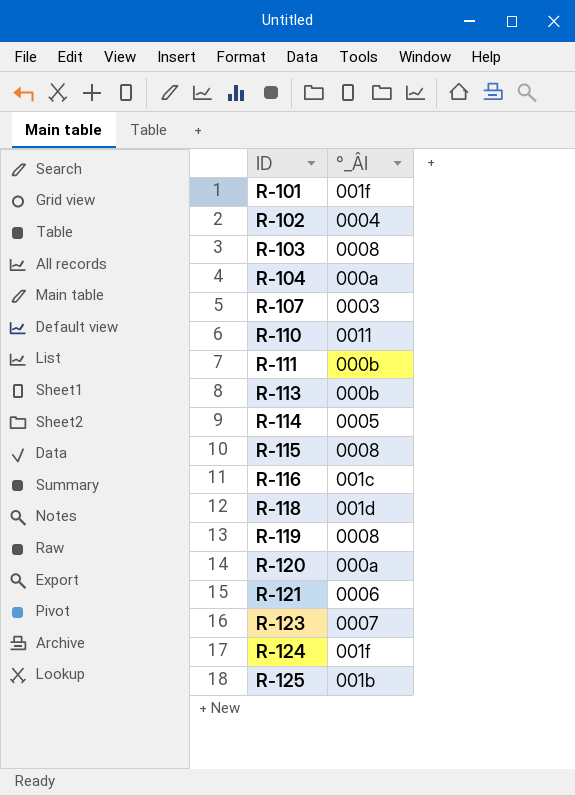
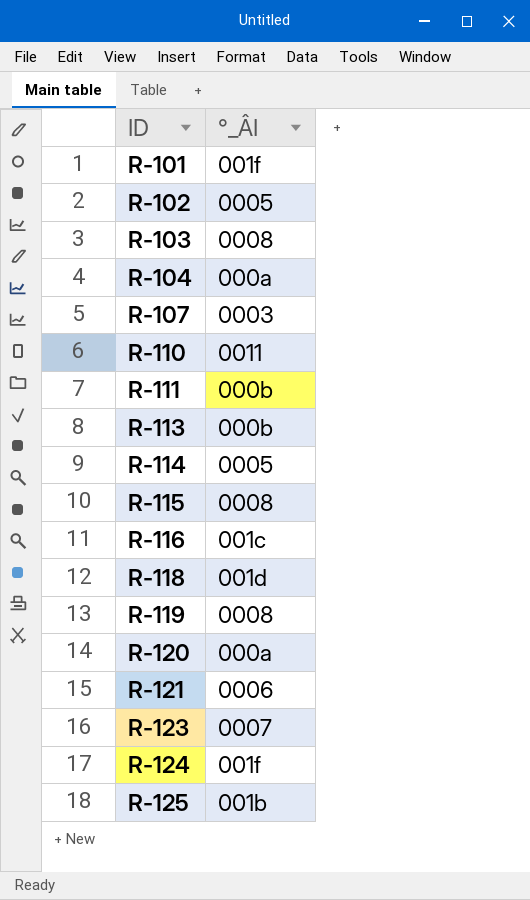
R-102 | °_ÂI: 0004 -> 0005

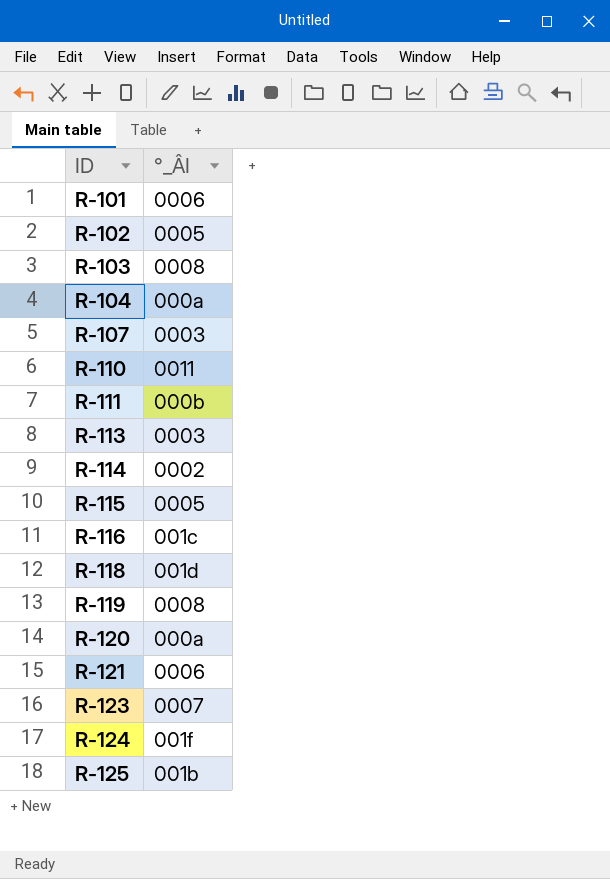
R-101 | °_ÂI: 001f -> 0006
R-113 | °_ÂI: 000b -> 0003
R-114 | °_ÂI: 0005 -> 0002
R-115 | °_ÂI: 0008 -> 0005

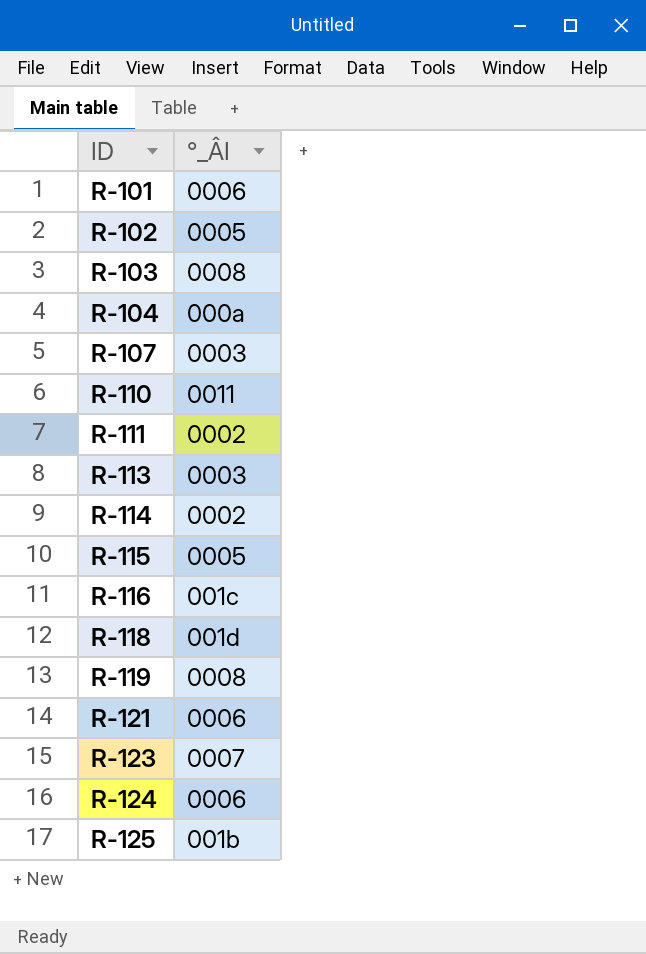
row R-120: 000a -> none
R-111 | °_ÂI: 000b -> 0002
R-124 | °_ÂI: 001f -> 0006

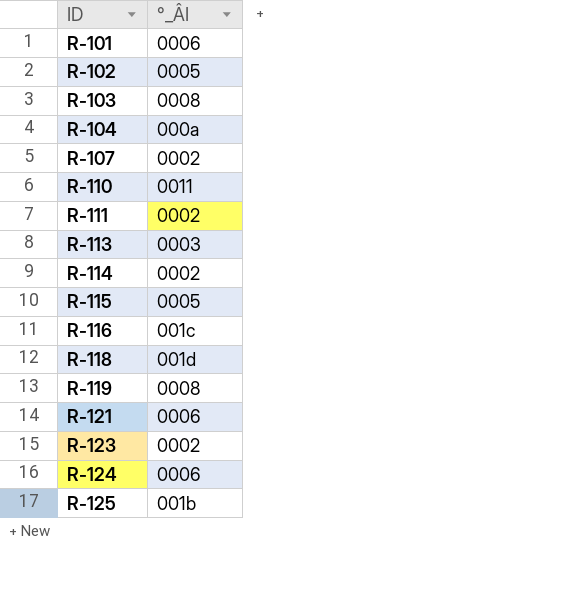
R-107 | °_ÂI: 0003 -> 0002
R-123 | °_ÂI: 0007 -> 0002

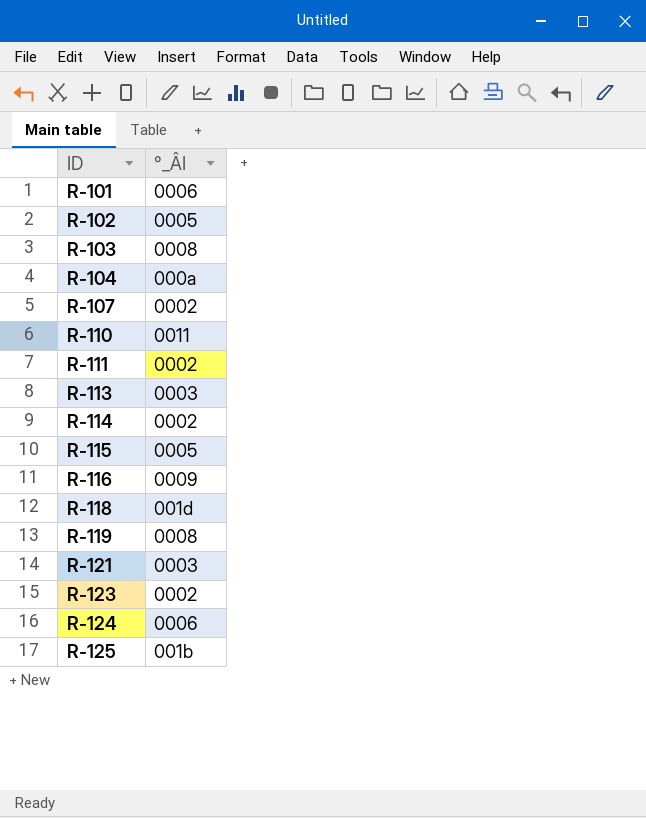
R-116 | °_ÂI: 001c -> 0009
R-121 | °_ÂI: 0006 -> 0003

